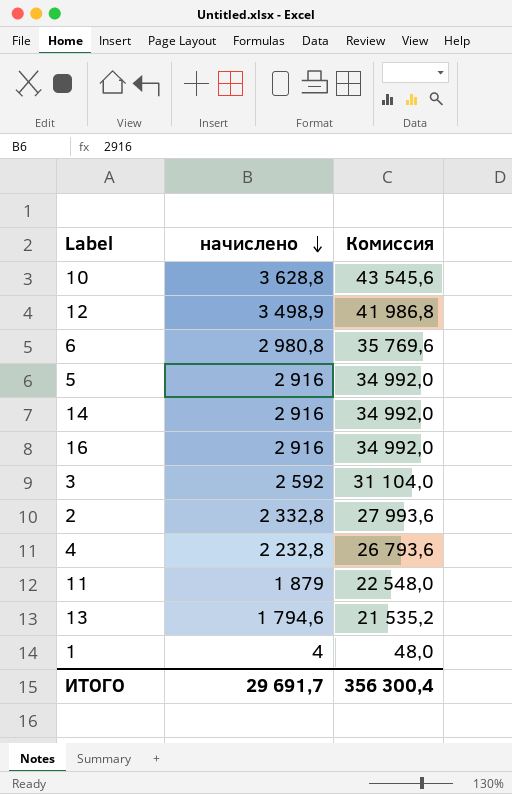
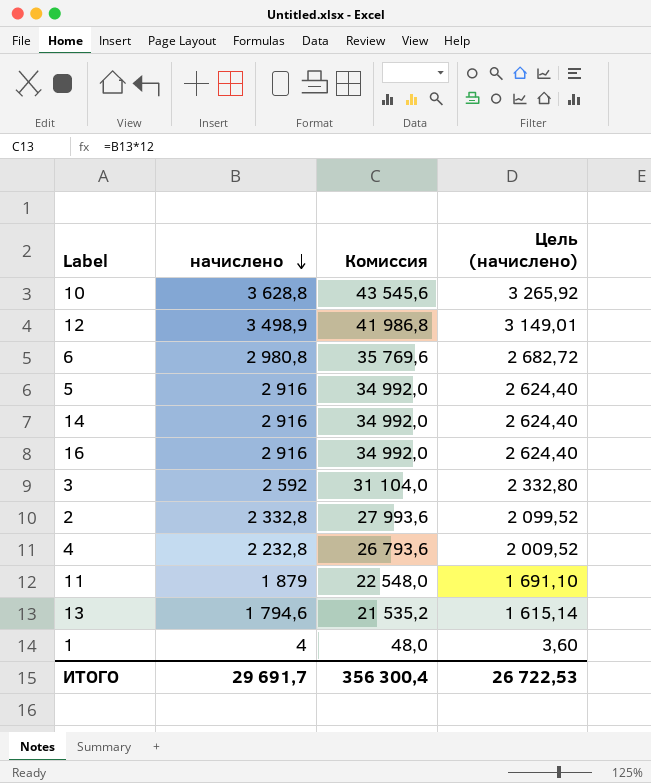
column Цель (начислено) | formula: none -> [начислено] * 0,9

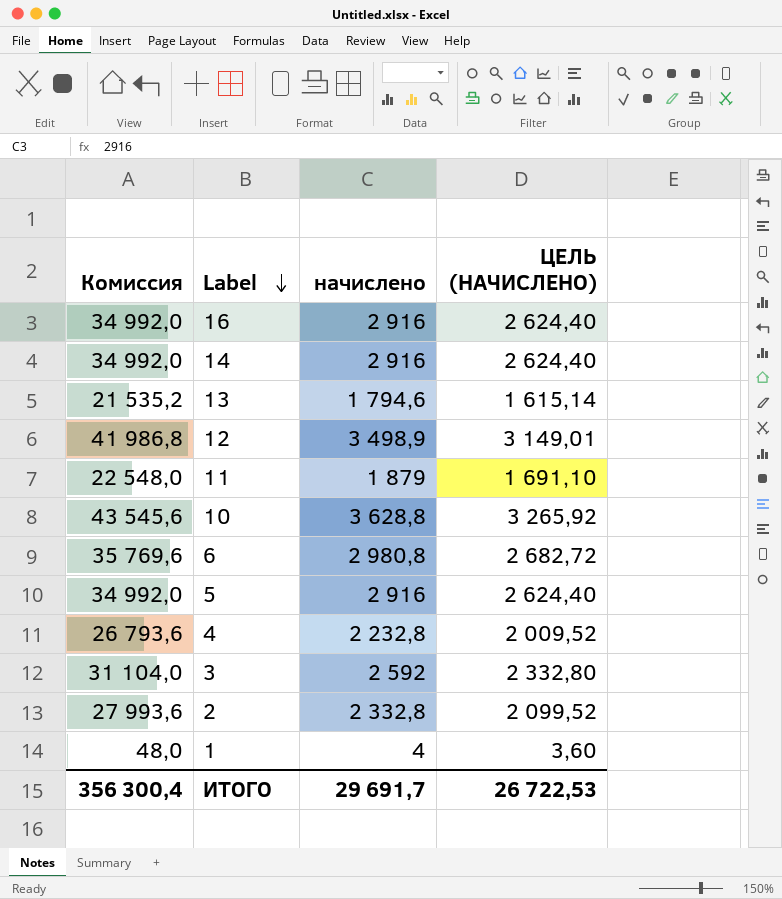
row order: начислено descending -> Label descending
column Комиссия | position: 3 -> 1
column name: Цель (начислено) -> ЦЕЛЬ (НАЧИСЛЕНО)

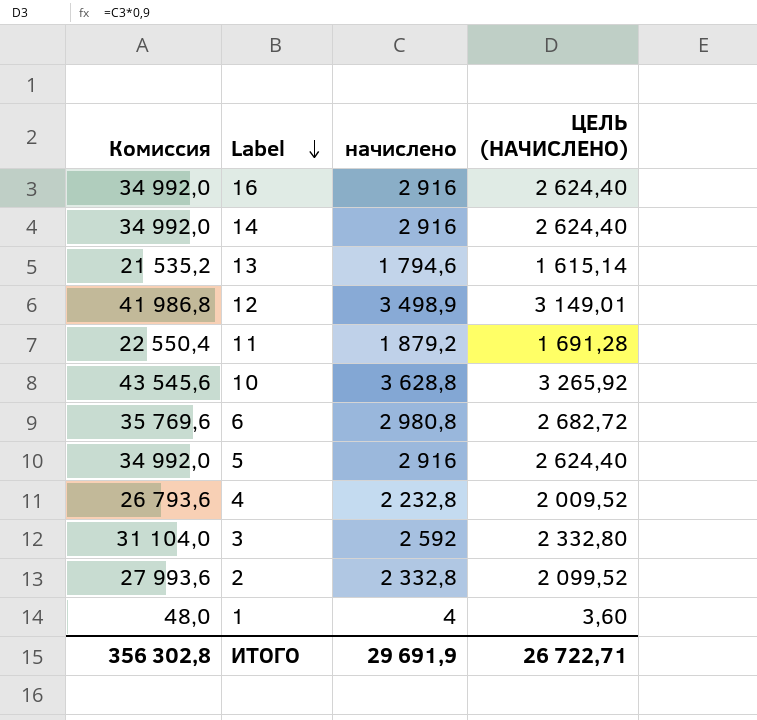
11 | Комиссия: 22 548,0 -> 22 550,4
11 | начислено: 1 879 -> 1 879,2
11 | ЦЕЛЬ (НАЧИСЛЕНО): 1 691,10 -> 1 691,28
ИТОГО | Комиссия: 356 300,4 -> 356 302,8
ИТОГО | начислено: 29 691,7 -> 29 691,9
ИТОГО | ЦЕЛЬ (НАЧИСЛЕНО): 26 722,53 -> 26 722,71

